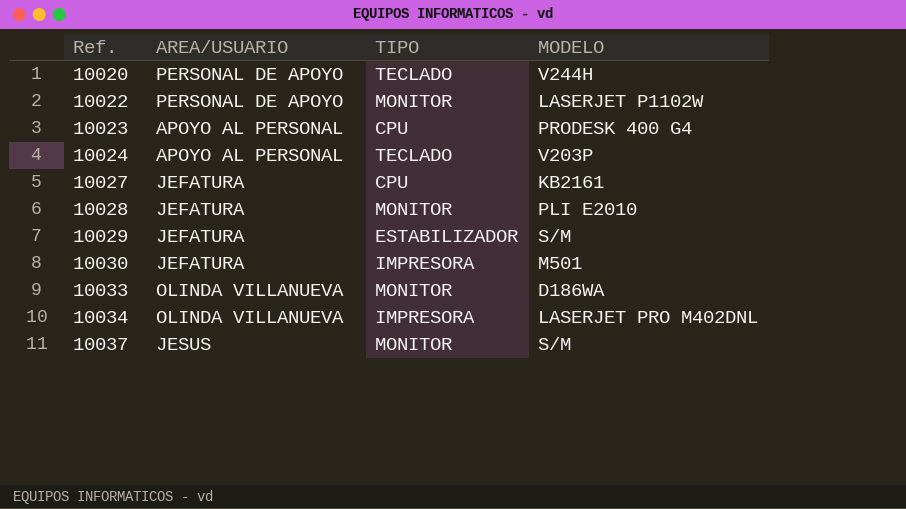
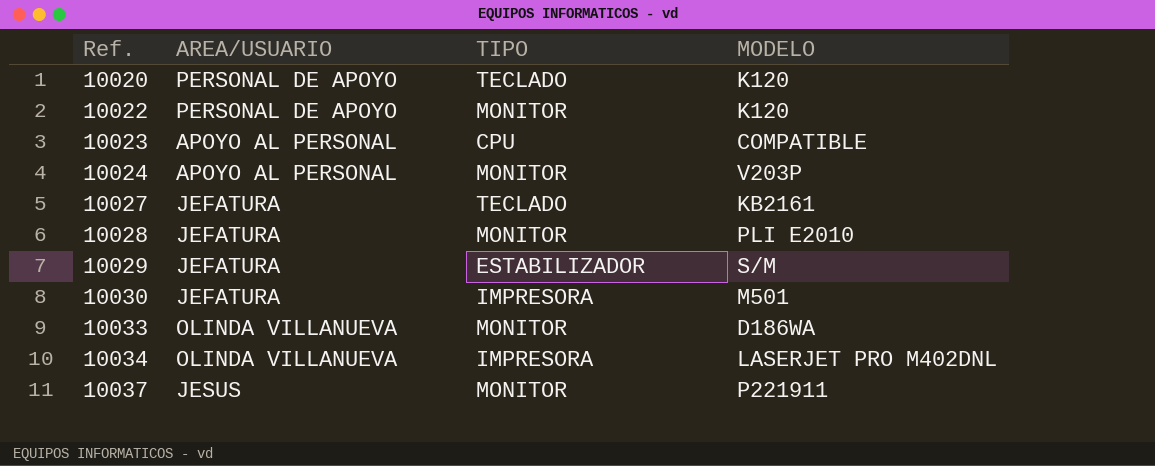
10020 | MODELO: V244H -> K120
10022 | MODELO: LASERJET P1102W -> K120
10023 | MODELO: PRODESK 400 G4 -> COMPATIBLE
10024 | TIPO: TECLADO -> MONITOR
10027 | TIPO: CPU -> TECLADO
10037 | MODELO: S/M -> P221911

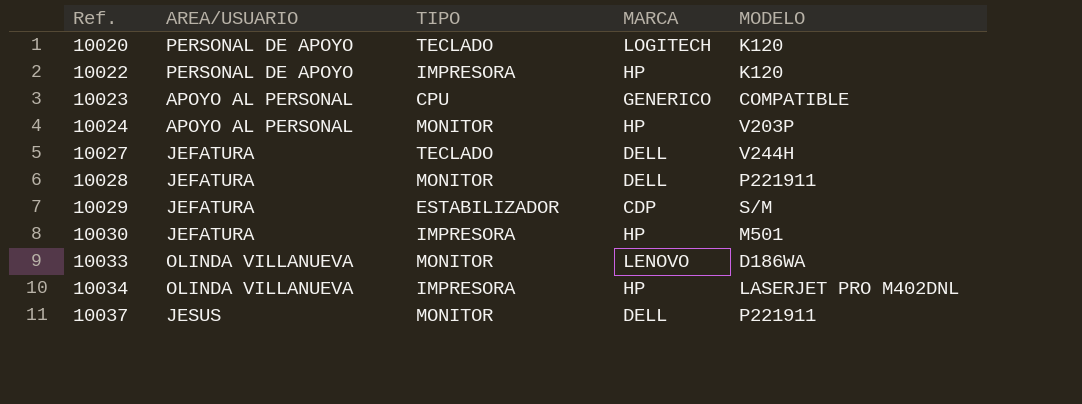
column MARCA | position: none -> 4
10022 | TIPO: MONITOR -> IMPRESORA
10027 | MODELO: KB2161 -> V244H
10028 | MODELO: PLI E2010 -> P221911

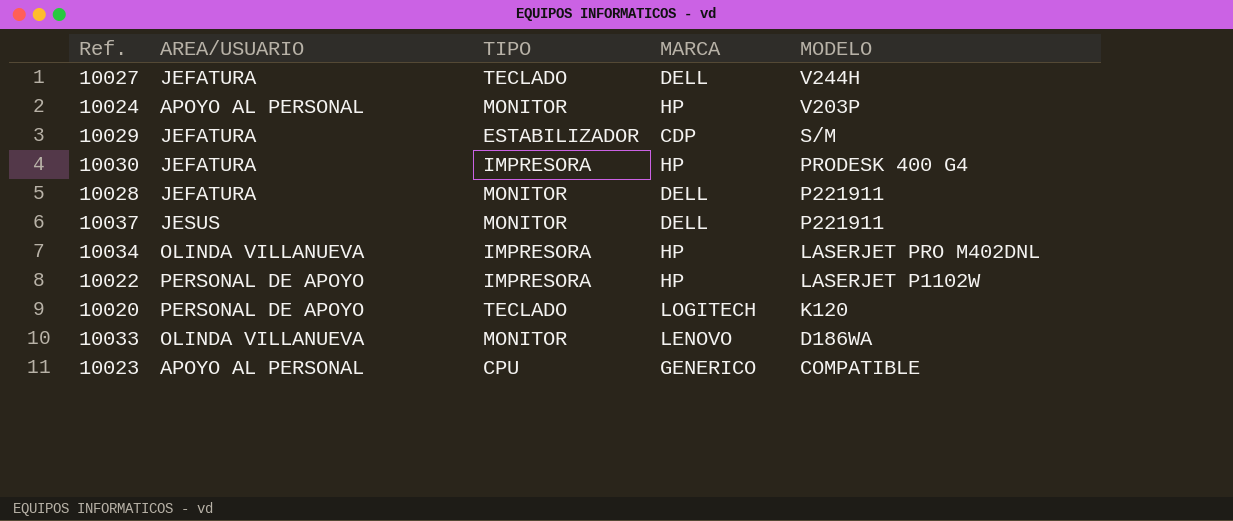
row order: Ref. ascending -> MODELO descending
10030 | MODELO: M501 -> PRODESK 400 G4
10022 | MODELO: K120 -> LASERJET P1102W

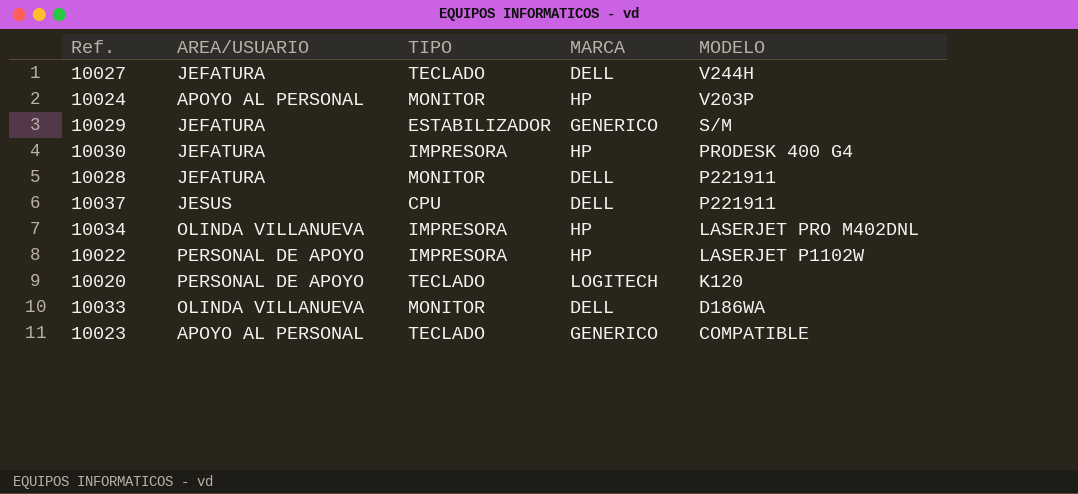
10029 | MARCA: CDP -> GENERICO
10037 | TIPO: MONITOR -> CPU
10033 | MARCA: LENOVO -> DELL
10023 | TIPO: CPU -> TECLADO

